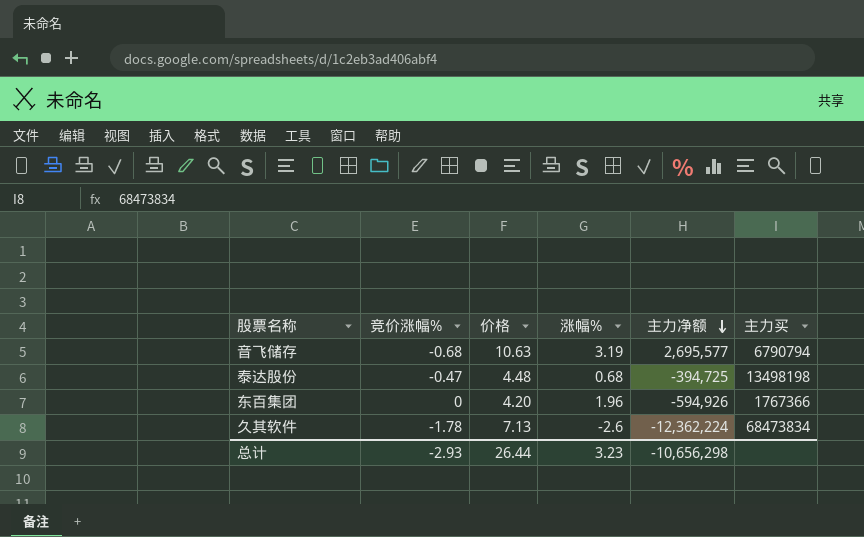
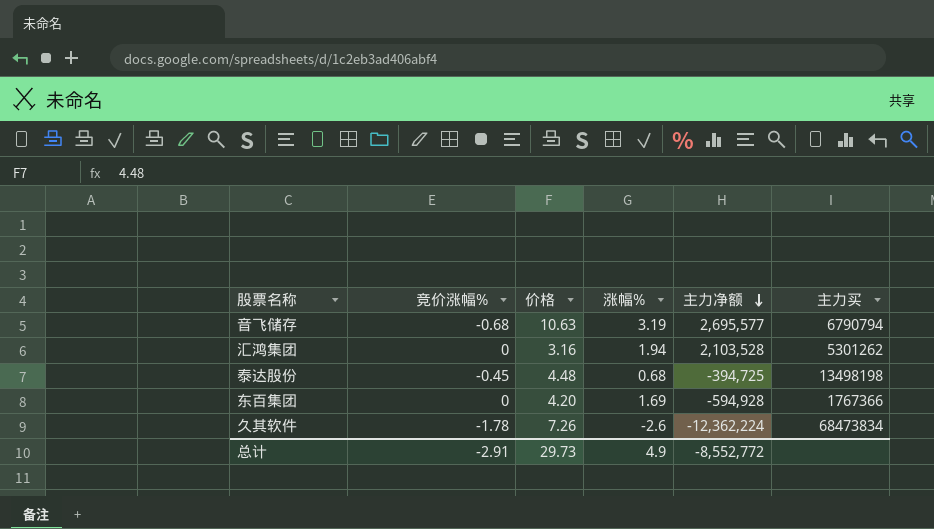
row 汇鸿集团: none -> 0 | 3.16 | 1.94 | 2,103,528 | 5301262
泰达股份 | 竞价涨幅%: -0.47 -> -0.45
东百集团 | 涨幅%: 1.96 -> 1.69
东百集团 | 主力净额: -594,926 -> -594,928
久其软件 | 价格: 7.13 -> 7.26
总计 | 竞价涨幅%: -2.93 -> -2.91
总计 | 价格: 26.44 -> 29.73
总计 | 涨幅%: 3.23 -> 4.9
总计 | 主力净额: -10,656,298 -> -8,552,772

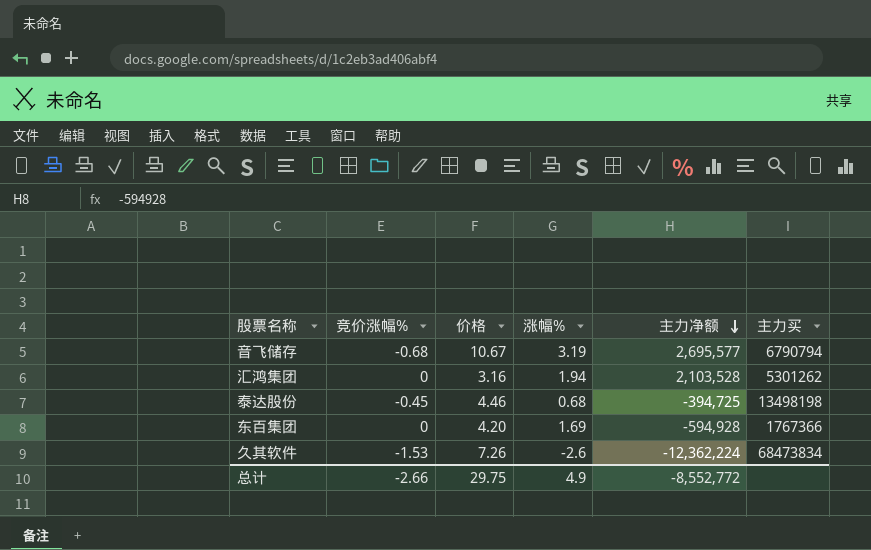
音飞储存 | 价格: 10.63 -> 10.67
泰达股份 | 价格: 4.48 -> 4.46
久其软件 | 竞价涨幅%: -1.78 -> -1.53
总计 | 竞价涨幅%: -2.91 -> -2.66
总计 | 价格: 29.73 -> 29.75

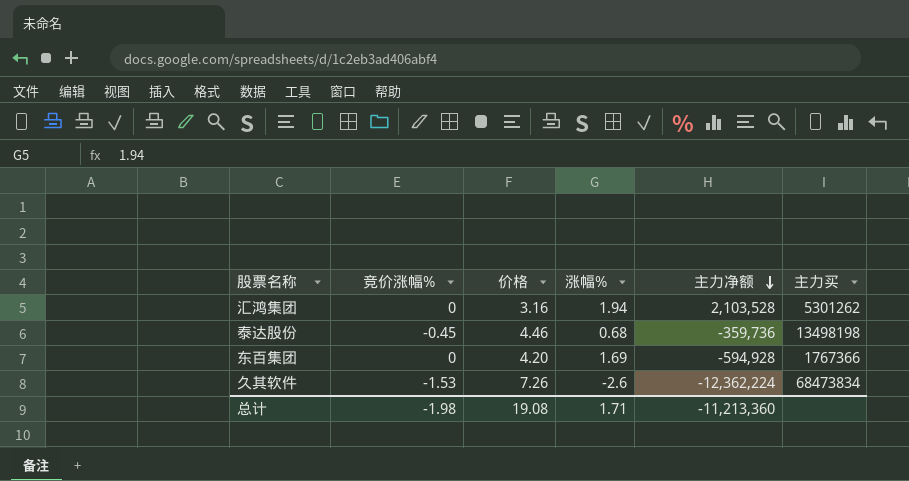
row 音飞储存: -0.68 | 10.67 | 3.19 | 2,695,577 | 6790794 -> none
泰达股份 | 主力净额: -394,725 -> -359,736
总计 | 竞价涨幅%: -2.66 -> -1.98
总计 | 价格: 29.75 -> 19.08
总计 | 涨幅%: 4.9 -> 1.71
总计 | 主力净额: -8,552,772 -> -11,213,360

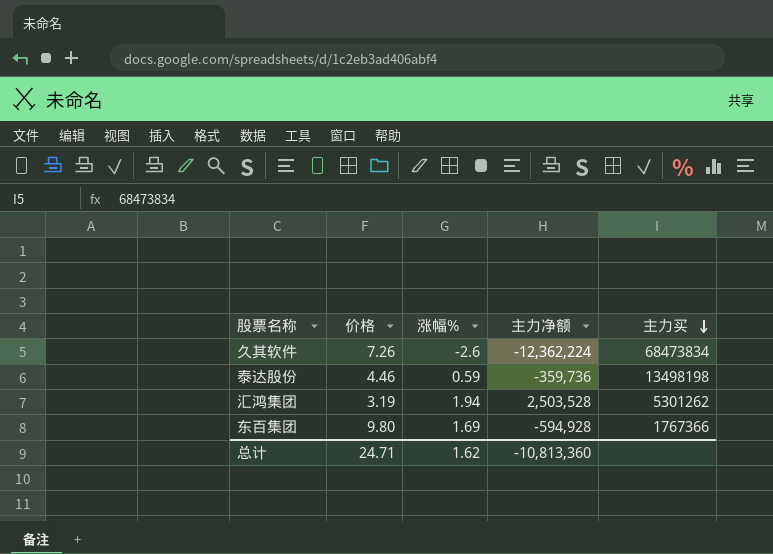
row order: 主力净额 descending -> 主力买 descending
column 竞价涨幅% | position: 2 -> none
泰达股份 | 涨幅%: 0.68 -> 0.59
汇鸿集团 | 价格: 3.16 -> 3.19
汇鸿集团 | 主力净额: 2,103,528 -> 2,503,528
东百集团 | 价格: 4.20 -> 9.80
总计 | 价格: 19.08 -> 24.71
总计 | 涨幅%: 1.71 -> 1.62
总计 | 主力净额: -11,213,360 -> -10,813,360

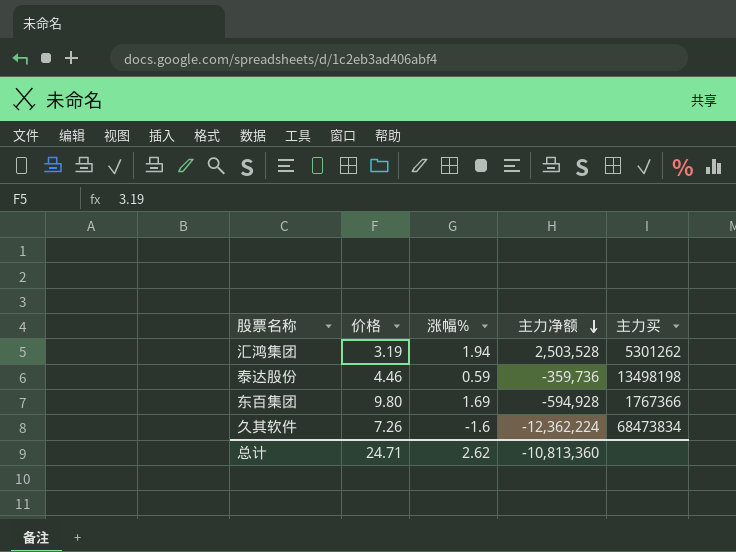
row order: 主力买 descending -> 主力净额 descending
久其软件 | 涨幅%: -2.6 -> -1.6
总计 | 涨幅%: 1.62 -> 2.62

